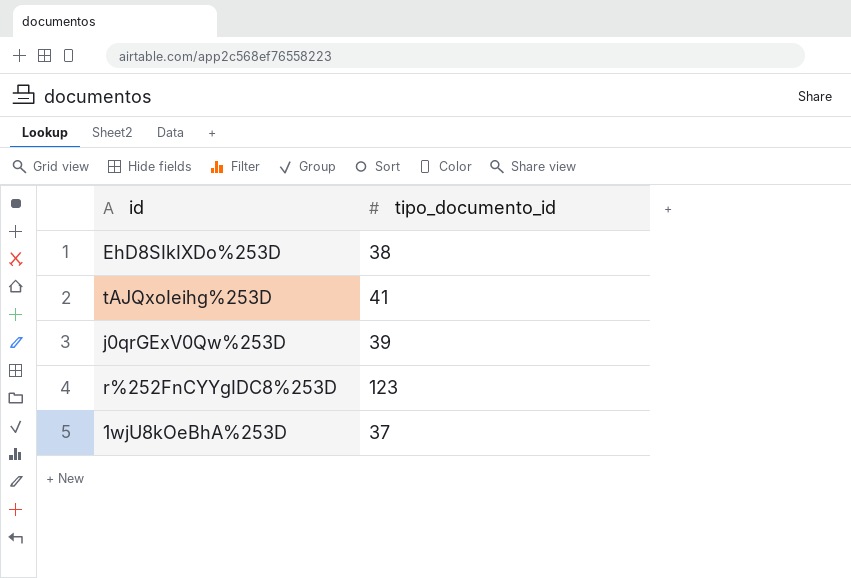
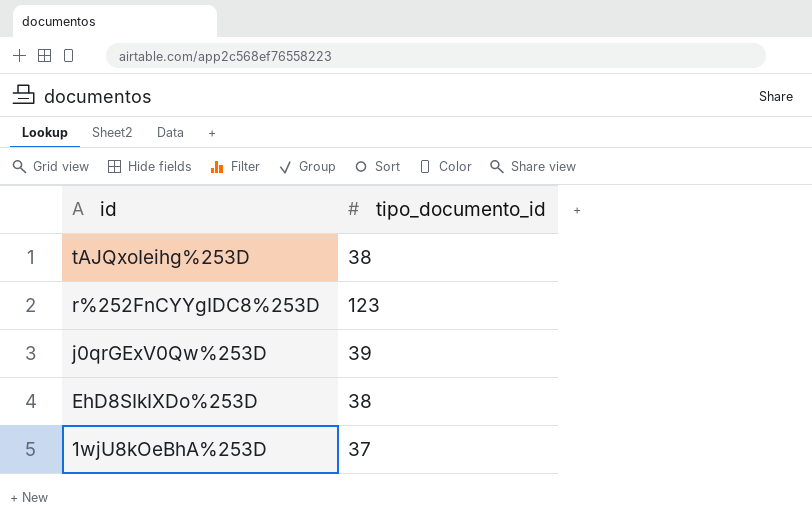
row order: none -> id descending
tAJQxoIeihg%253D | tipo_documento_id: 41 -> 38

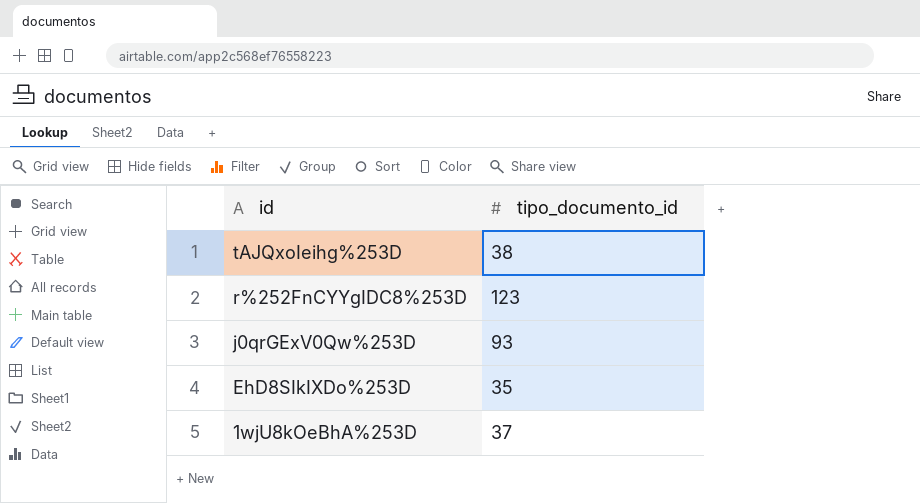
j0qrGExV0Qw%253D | tipo_documento_id: 39 -> 93
EhD8SIkIXDo%253D | tipo_documento_id: 38 -> 35

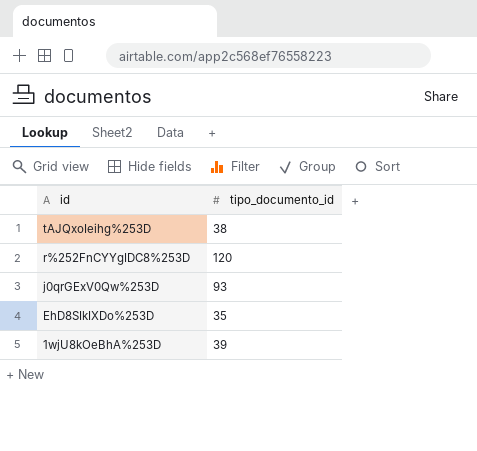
r%252FnCYYgIDC8%253D | tipo_documento_id: 123 -> 120
1wjU8kOeBhA%253D | tipo_documento_id: 37 -> 39

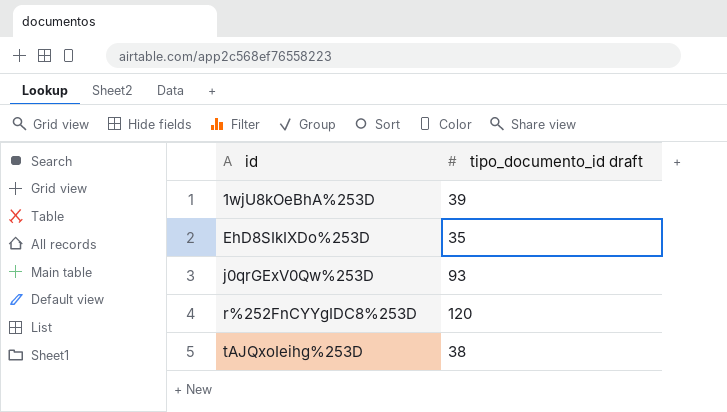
row order: id descending -> id ascending
column name: tipo_documento_id -> tipo_documento_id draft

